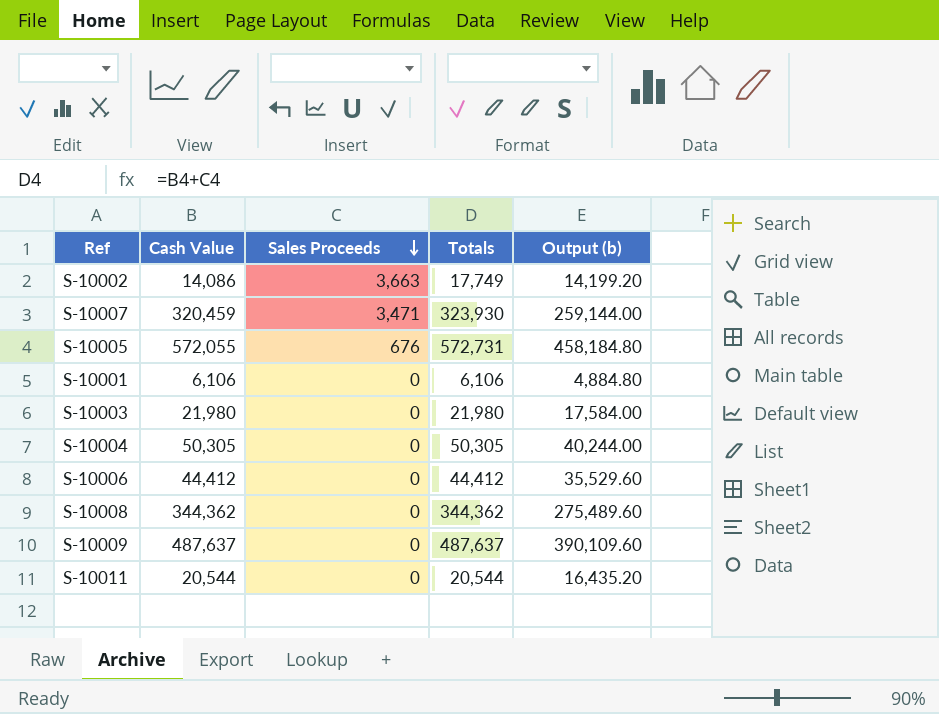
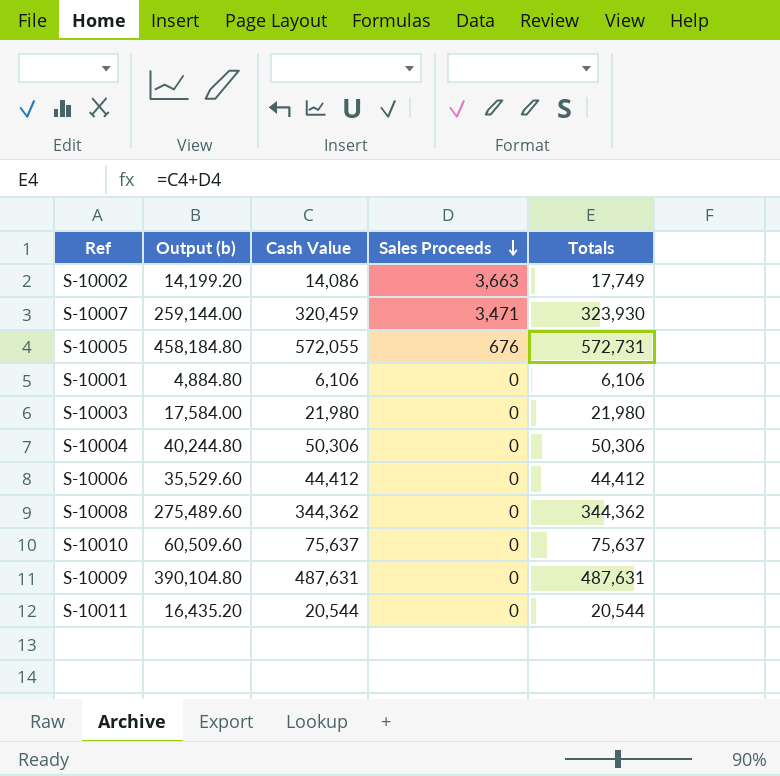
column Output (b) | position: 5 -> 2
S-10004 | Output (b): 40,244.00 -> 40,244.80
S-10004 | Cash Value: 50,305 -> 50,306
S-10004 | Totals: 50,305 -> 50,306
row S-10010: none -> 60,509.60 | 75,637 | 0 | 75,637
S-10009 | Output (b): 390,109.60 -> 390,104.80
S-10009 | Cash Value: 487,637 -> 487,631
S-10009 | Totals: 487,637 -> 487,631

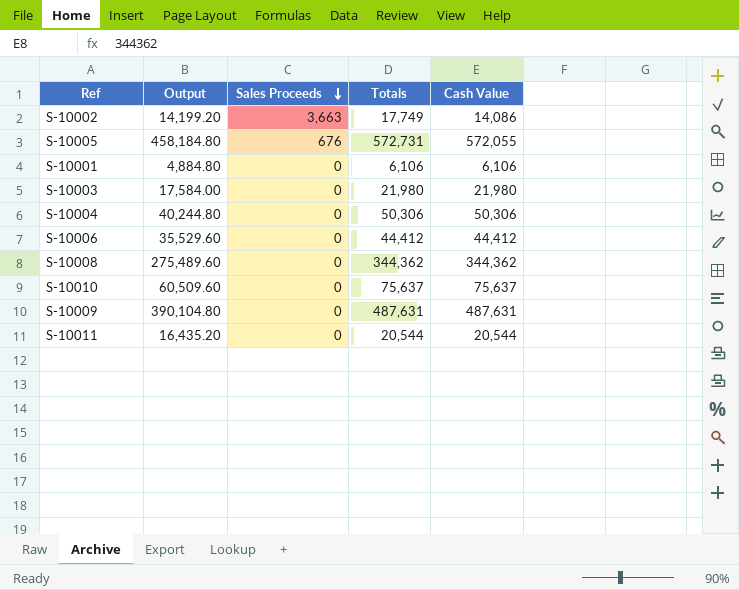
column name: Output (b) -> Output
column Cash Value | position: 3 -> 5
row S-10007: 259,144.00 | 320,459 | 3,471 | 323,930 -> none

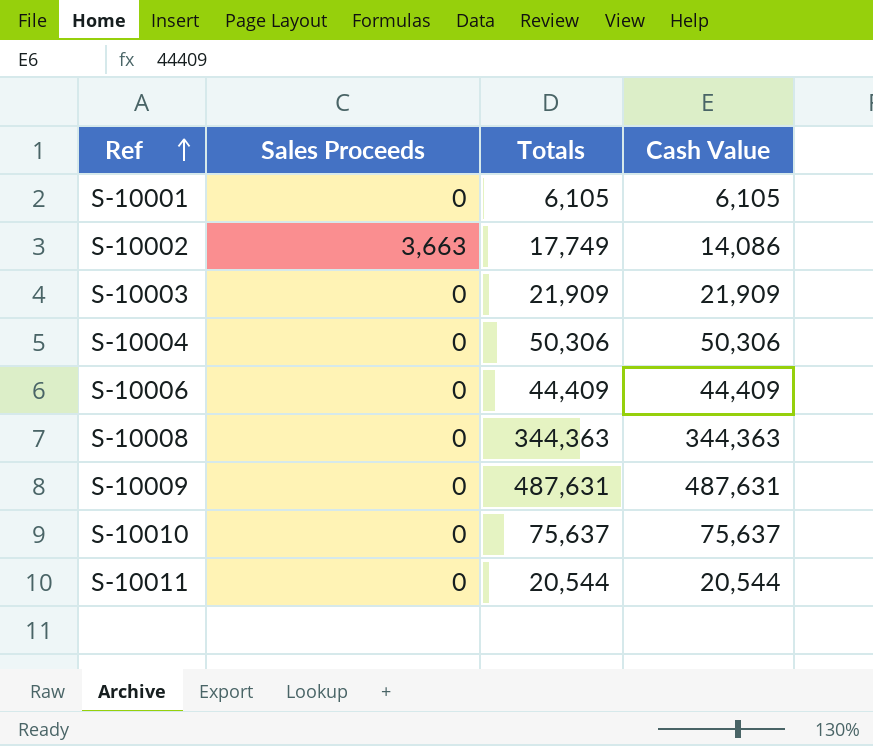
row order: Sales Proceeds descending -> Ref ascending
column Output | formula: [Totals] * 0.8 -> none
row S-10005: 458,184.80 | 676 | 572,731 | 572,055 -> none
S-10001 | Totals: 6,106 -> 6,105
S-10001 | Cash Value: 6,106 -> 6,105
S-10003 | Totals: 21,980 -> 21,909
S-10003 | Cash Value: 21,980 -> 21,909
S-10006 | Totals: 44,412 -> 44,409
S-10006 | Cash Value: 44,412 -> 44,409
S-10008 | Totals: 344,362 -> 344,363
S-10008 | Cash Value: 344,362 -> 344,363

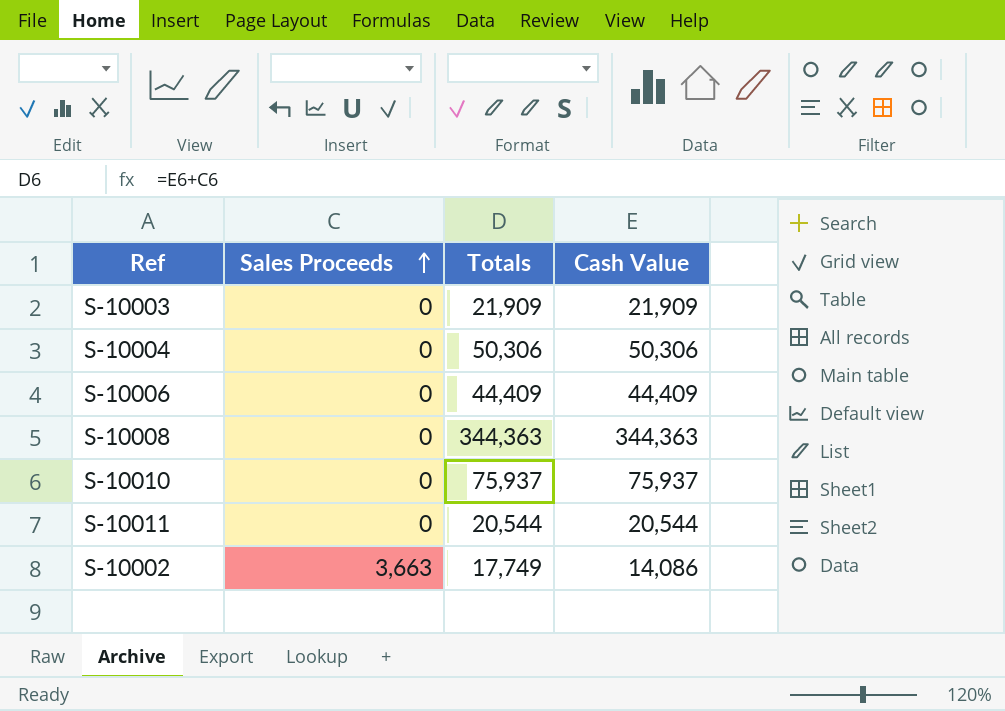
row order: Ref ascending -> Sales Proceeds ascending
row S-10001: 0 | 6,105 | 6,105 -> none
row S-10009: 0 | 487,631 | 487,631 -> none
S-10010 | Totals: 75,637 -> 75,937
S-10010 | Cash Value: 75,637 -> 75,937

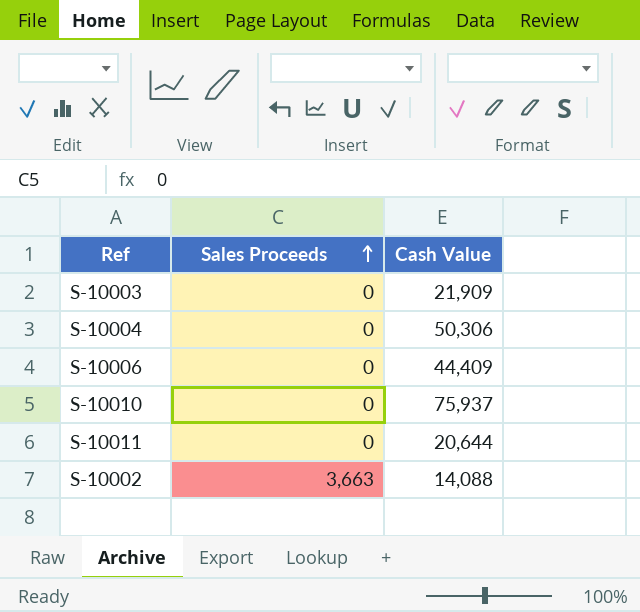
column Totals | formula: [Sales Proceeds] + [Cash Value] -> none
row S-10008: 0 | 344,363 | 344,363 -> none
S-10011 | Cash Value: 20,544 -> 20,644
S-10002 | Cash Value: 14,086 -> 14,088

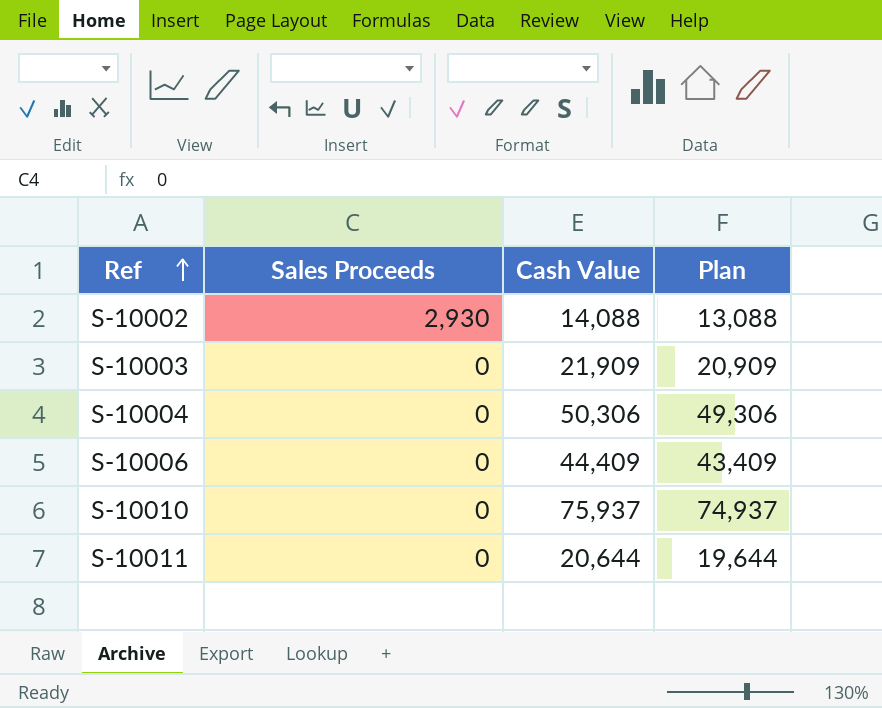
row order: Sales Proceeds ascending -> Ref ascending
column Plan | formula: none -> [Cash Value] - 1000
S-10002 | Sales Proceeds: 3,663 -> 2,930

